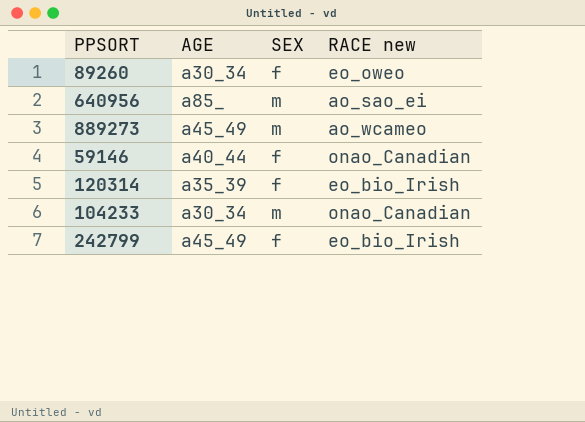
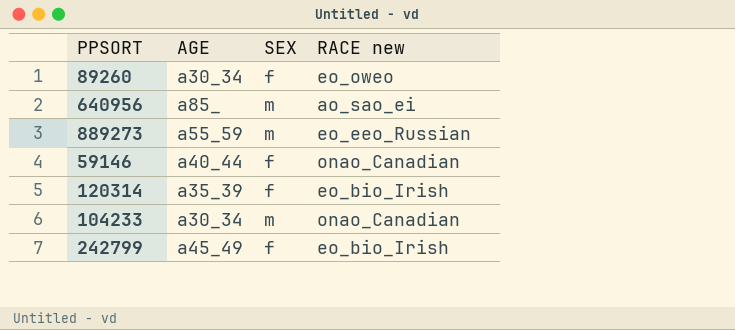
889273 | AGE: a45_49 -> a55_59
889273 | RACE new: ao_wcameo -> eo_eeo_Russian

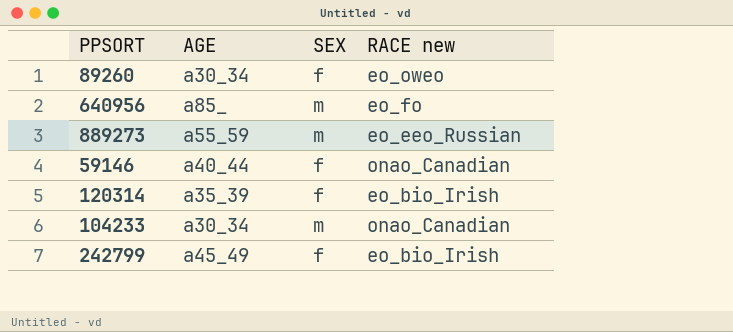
640956 | RACE new: ao_sao_ei -> eo_fo

